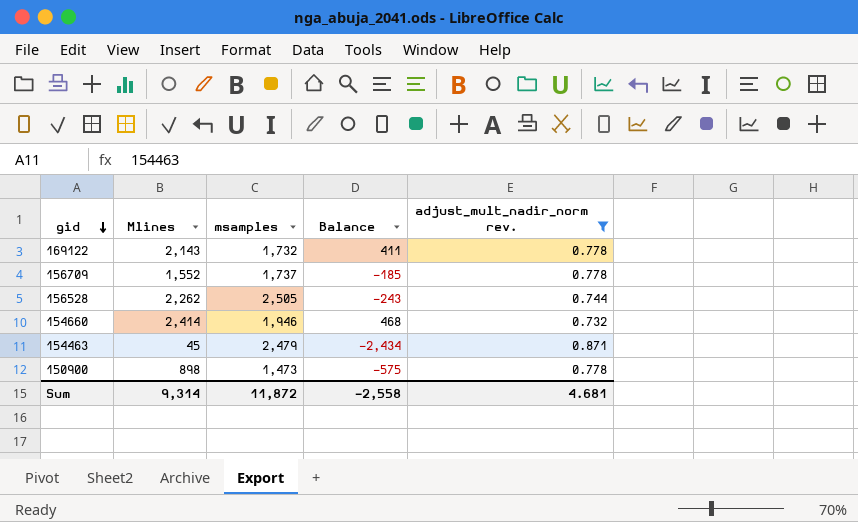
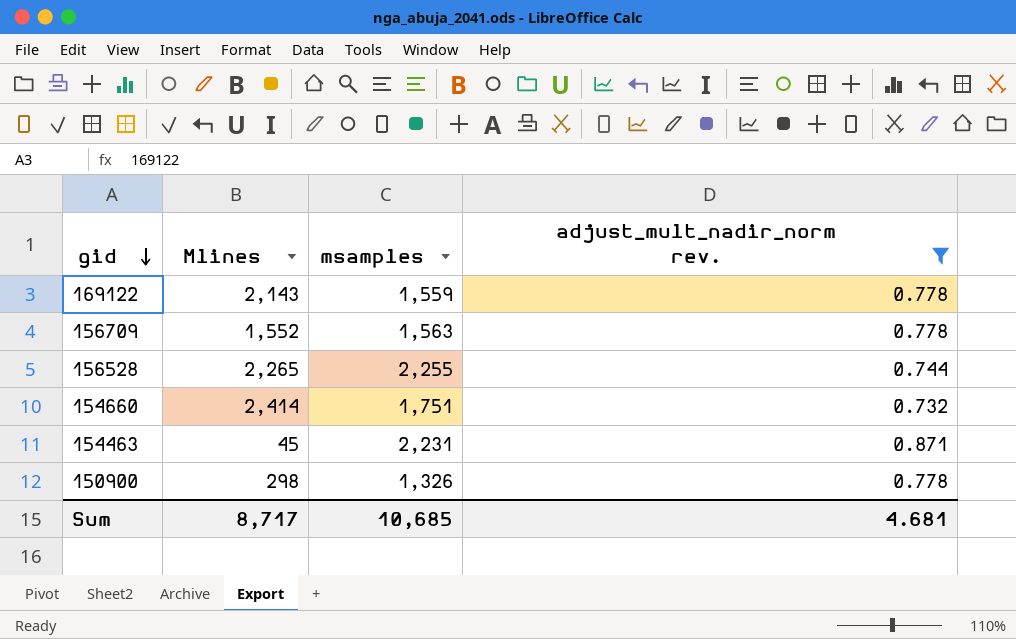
column Balance | formula: [Mlines] - [msamples] -> none
169122 | msamples: 1,732 -> 1,559
156709 | msamples: 1,737 -> 1,563
156528 | Mlines: 2,262 -> 2,265
156528 | msamples: 2,505 -> 2,255
154660 | msamples: 1,946 -> 1,751
154463 | msamples: 2,479 -> 2,231
150900 | Mlines: 898 -> 298
150900 | msamples: 1,473 -> 1,326
Sum | Mlines: 9,314 -> 8,717
Sum | msamples: 11,872 -> 10,685

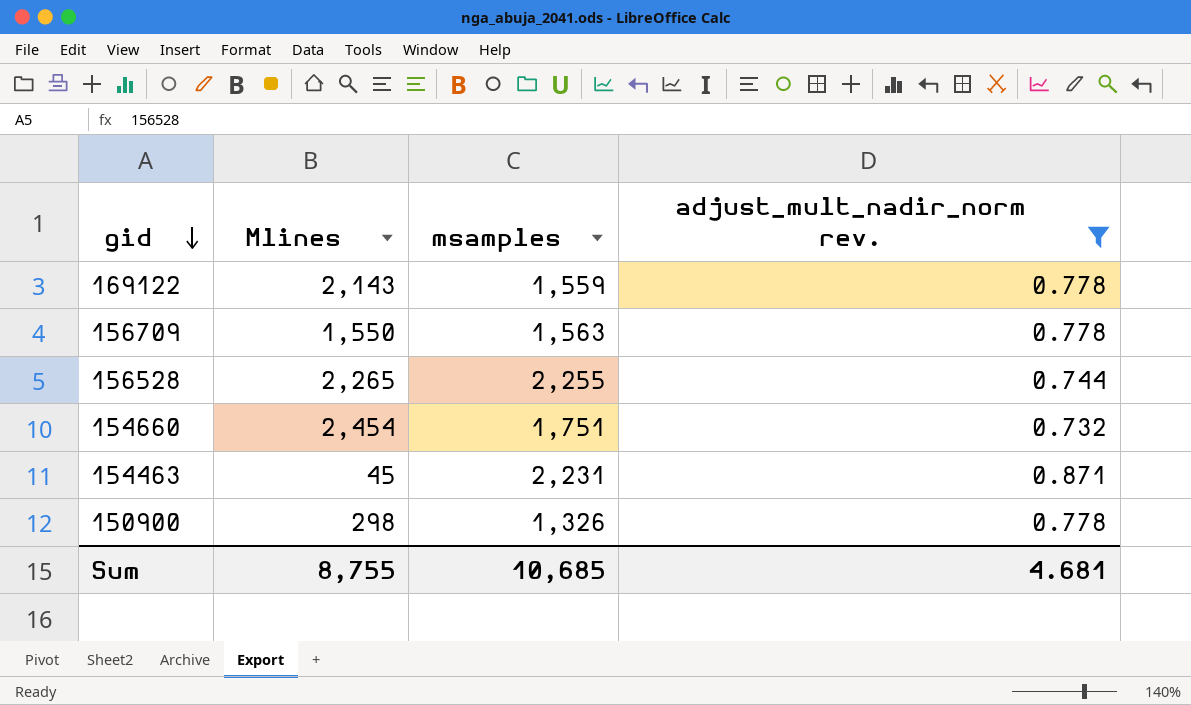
156709 | Mlines: 1,552 -> 1,550
154660 | Mlines: 2,414 -> 2,454
Sum | Mlines: 8,717 -> 8,755

